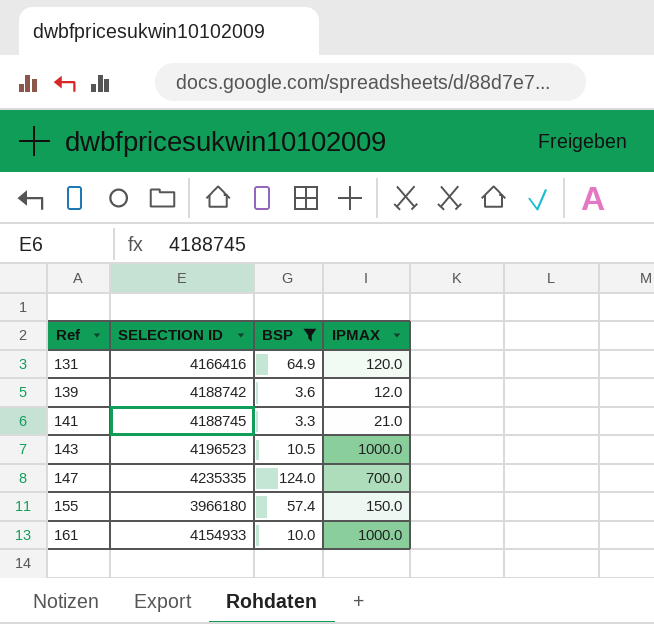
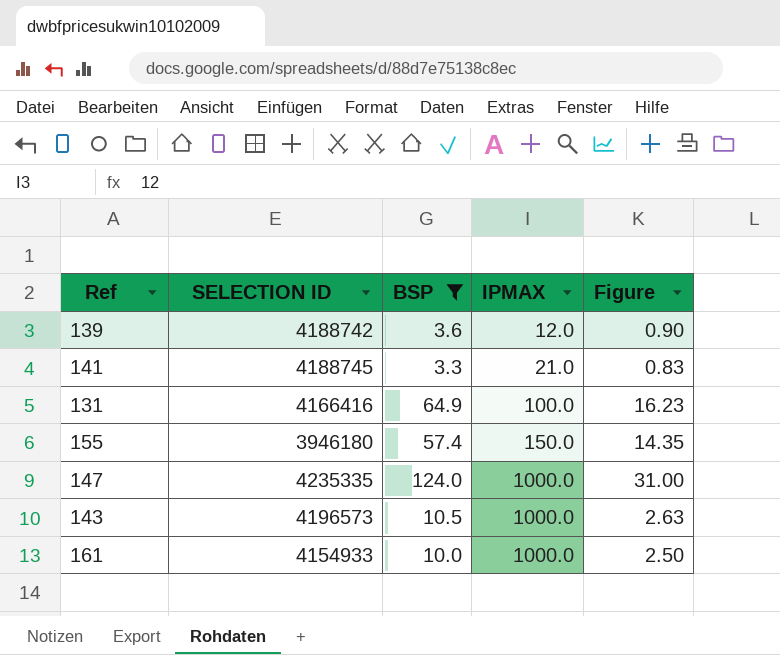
row order: Ref ascending -> IPMAX ascending
column Figure | formula: none -> [BSP] * 0.25
131 | IPMAX: 120.0 -> 100.0
155 | SELECTION ID: 3966180 -> 3946180
147 | IPMAX: 700.0 -> 1000.0
143 | SELECTION ID: 4196523 -> 4196573

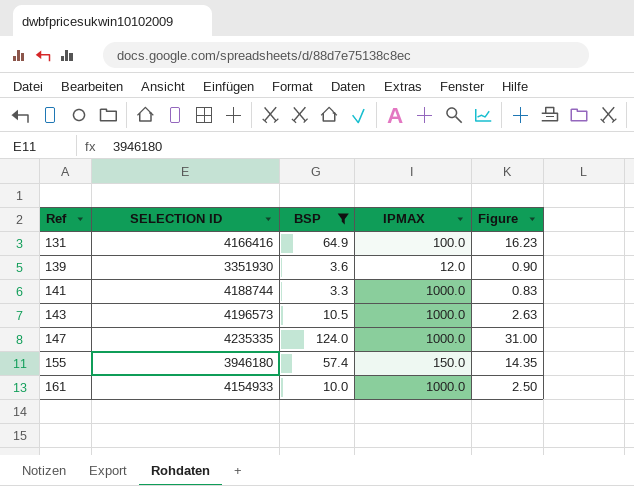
row order: IPMAX ascending -> Ref ascending
139 | SELECTION ID: 4188742 -> 3351930
141 | SELECTION ID: 4188745 -> 4188744
141 | IPMAX: 21.0 -> 1000.0

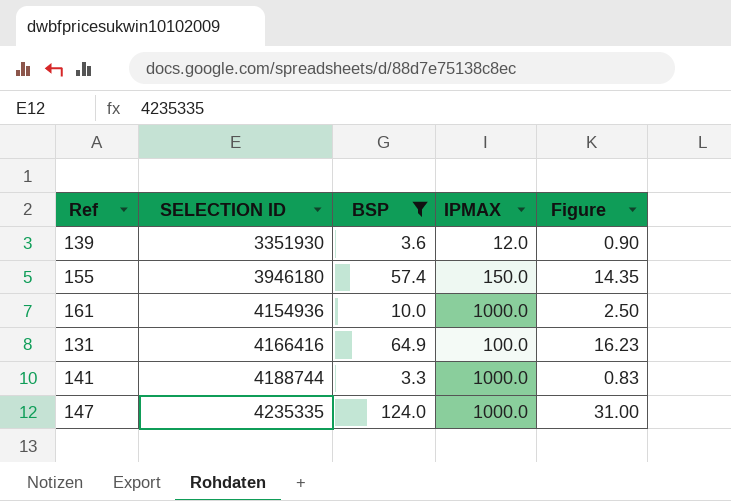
row order: Ref ascending -> SELECTION ID ascending
row 143: 4196573 | 10.5 | 1000.0 | 2.63 -> none
161 | SELECTION ID: 4154933 -> 4154936

